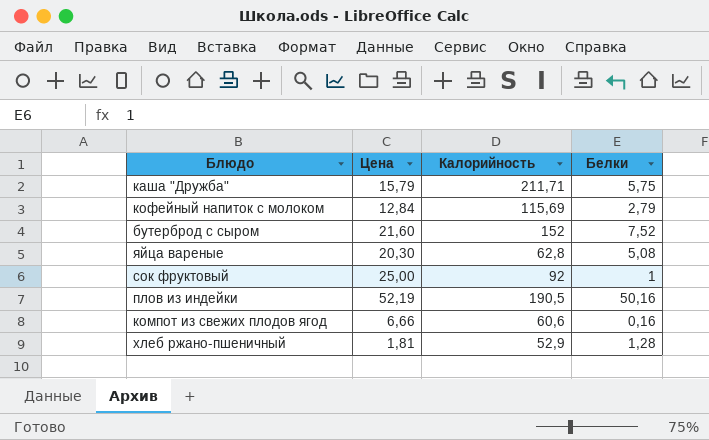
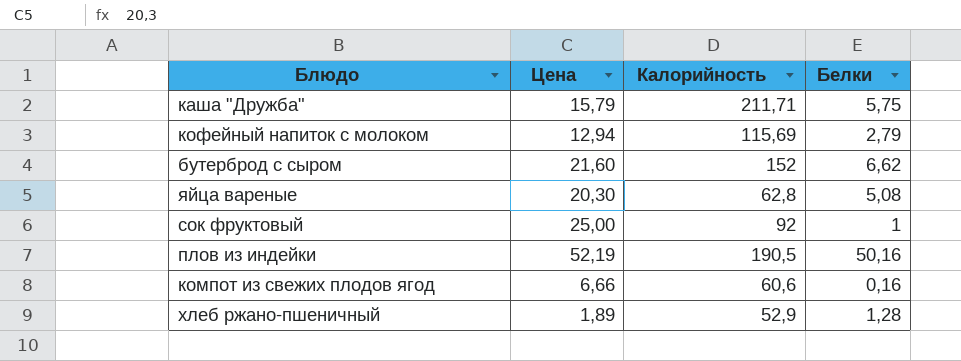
кофейный напиток с молоком | Цена: 12,84 -> 12,94
бутерброд с сыром | Белки: 7,52 -> 6,62
хлеб ржано-пшеничный | Цена: 1,81 -> 1,89

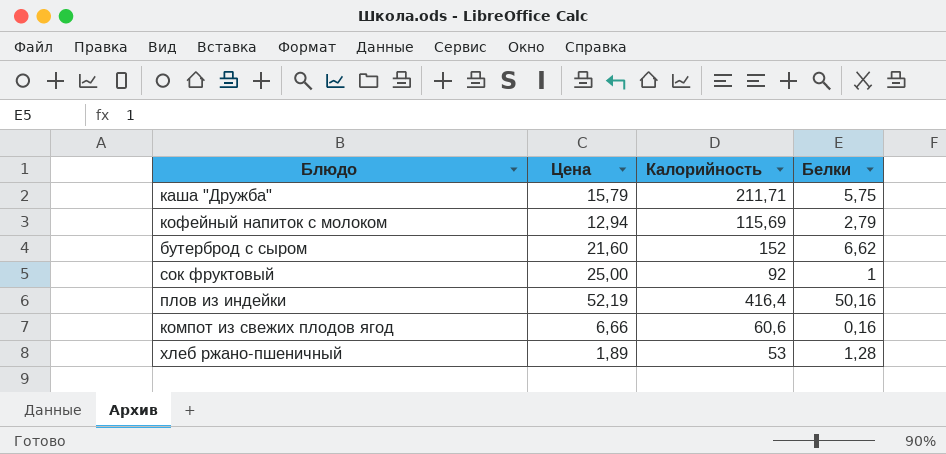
row яйца вареные: 20,30 | 62,8 | 5,08 -> none
плов из индейки | Калорийность: 190,5 -> 416,4
хлеб ржано-пшеничный | Калорийность: 52,9 -> 53

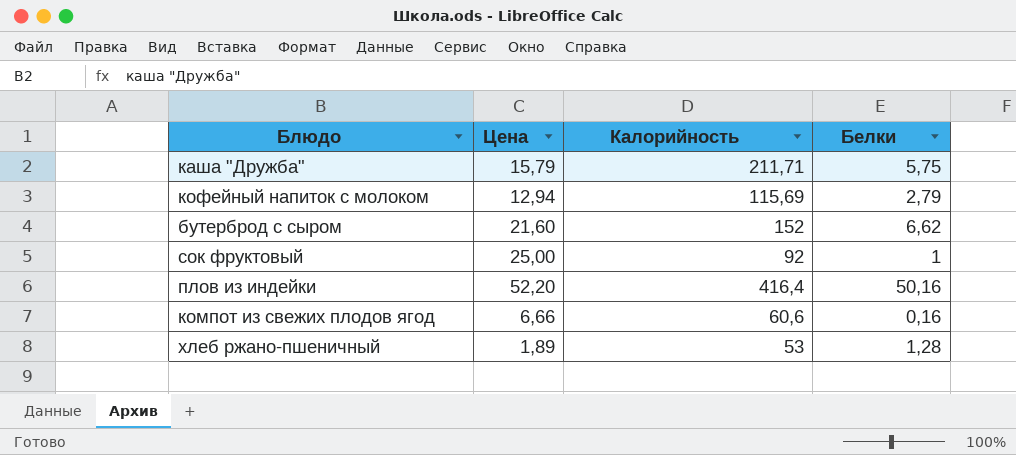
плов из индейки | Цена: 52,19 -> 52,20

